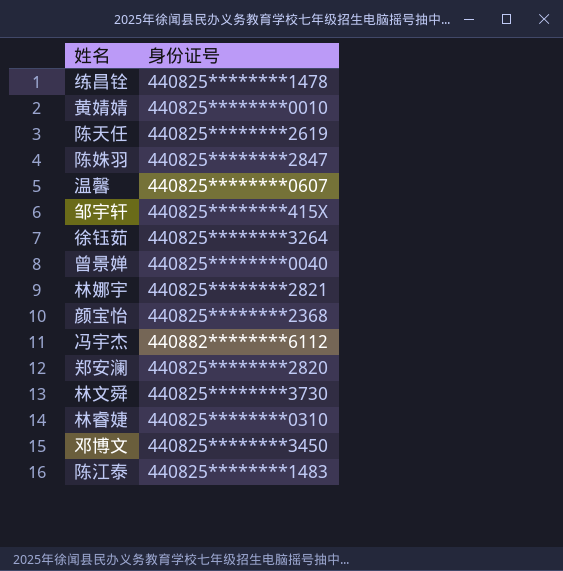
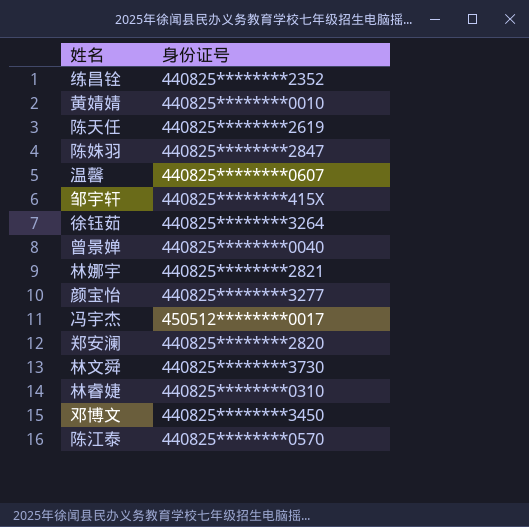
练昌铨 | 身份证号: 440825********1478 -> 440825********2352
颜宝怡 | 身份证号: 440825********2368 -> 440825********3277
冯宇杰 | 身份证号: 440882********6112 -> 450512********0017
陈江泰 | 身份证号: 440825********1483 -> 440825********0570

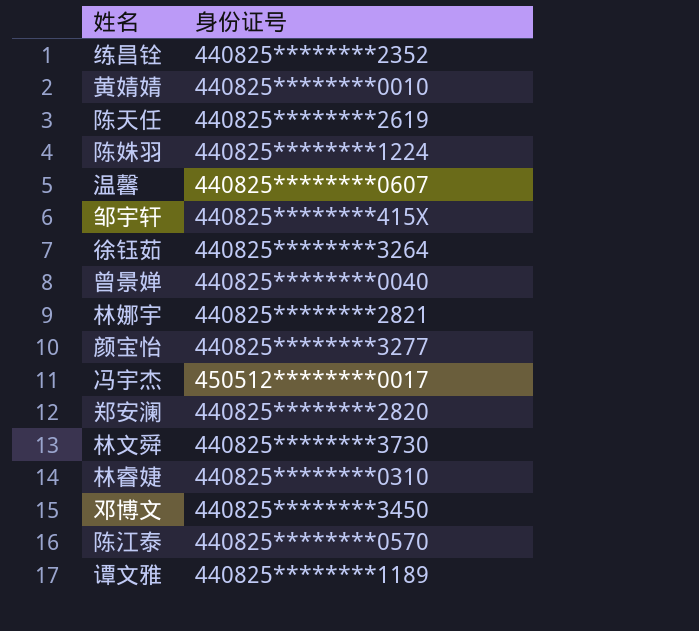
陈姝羽 | 身份证号: 440825********2847 -> 440825********1224
row 谭文雅: none -> 440825********1189

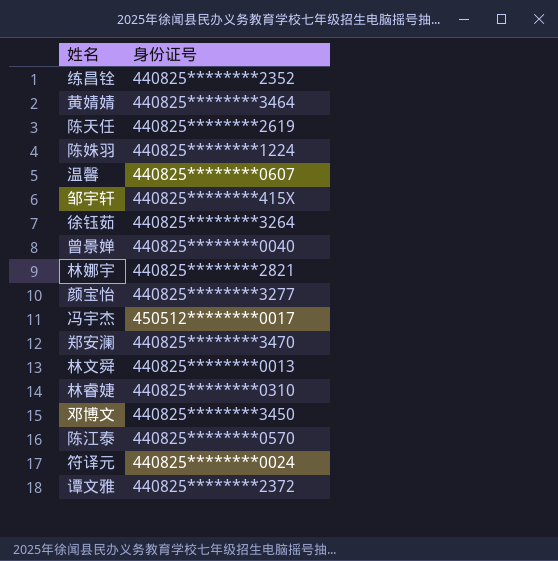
黄婧婧 | 身份证号: 440825********0010 -> 440825********3464
郑安澜 | 身份证号: 440825********2820 -> 440825********3470
林文舜 | 身份证号: 440825********3730 -> 440825********0013
row 符译元: none -> 440825********0024
谭文雅 | 身份证号: 440825********1189 -> 440825********2372

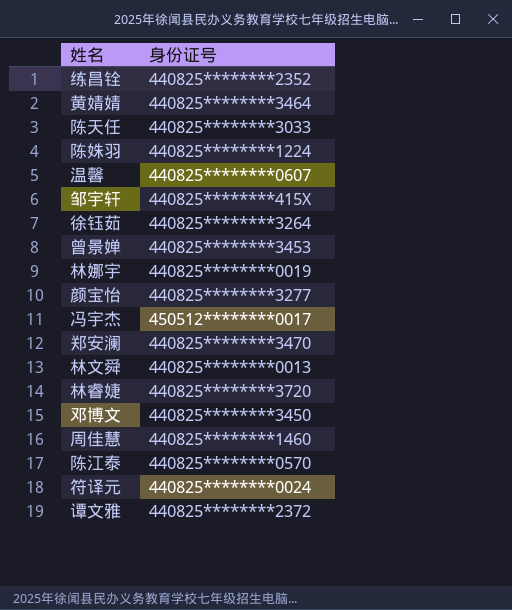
陈天任 | 身份证号: 440825********2619 -> 440825********3033
曾景婵 | 身份证号: 440825********0040 -> 440825********3453
林娜宇 | 身份证号: 440825********2821 -> 440825********0019
林睿婕 | 身份证号: 440825********0310 -> 440825********3720
row 周佳慧: none -> 440825********1460

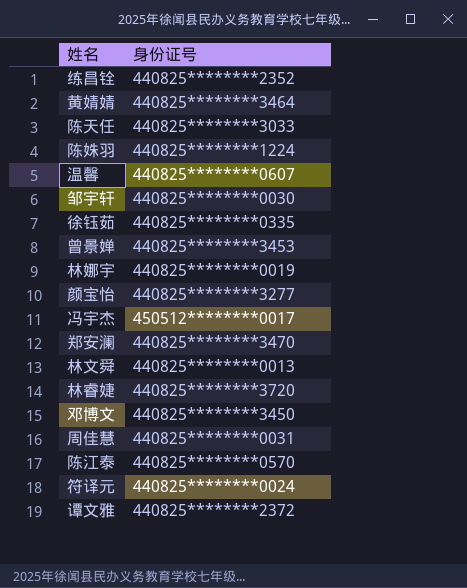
邹宇轩 | 身份证号: 440825********415X -> 440825********0030
徐钰茹 | 身份证号: 440825********3264 -> 440825********0335
周佳慧 | 身份证号: 440825********1460 -> 440825********0031

